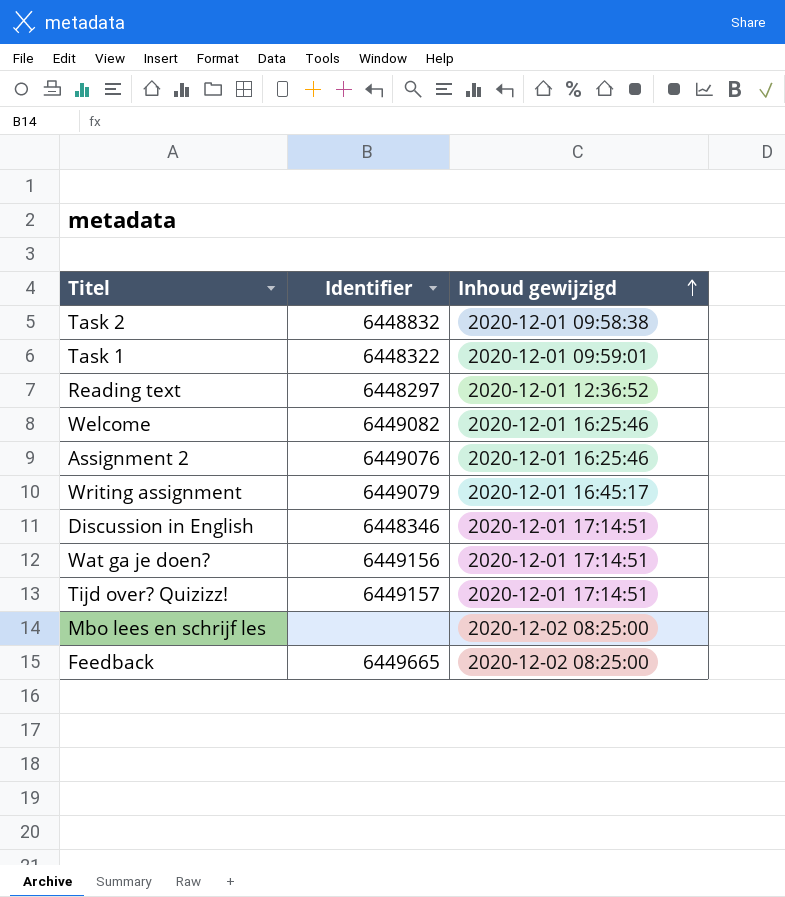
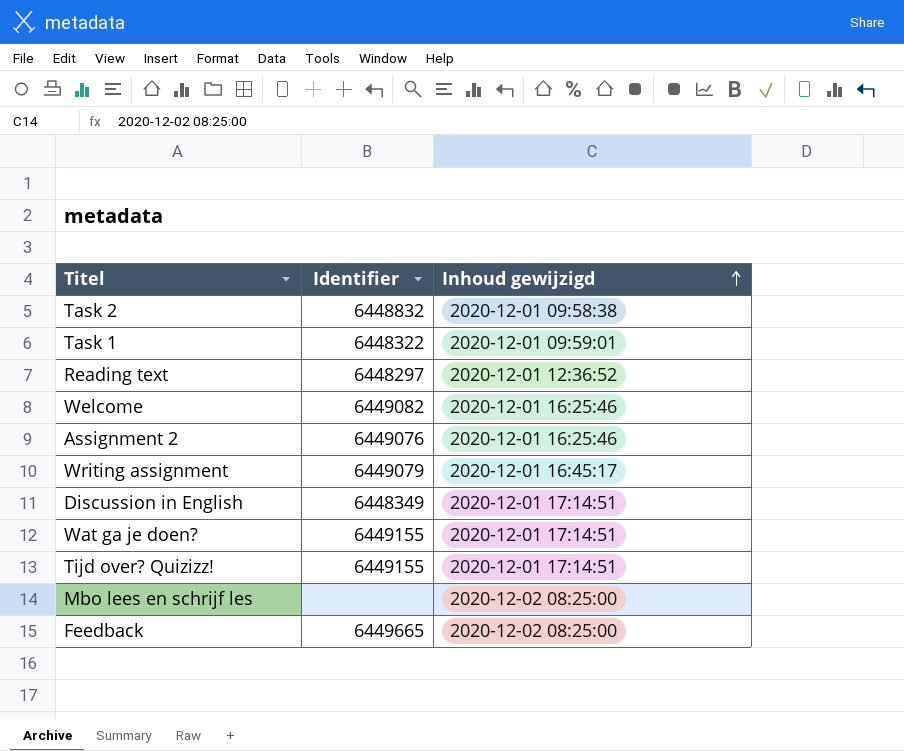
Discussion in English | Identifier: 6448346 -> 6448349
Wat ga je doen? | Identifier: 6449156 -> 6449155
Tijd over? Quizizz! | Identifier: 6449157 -> 6449155

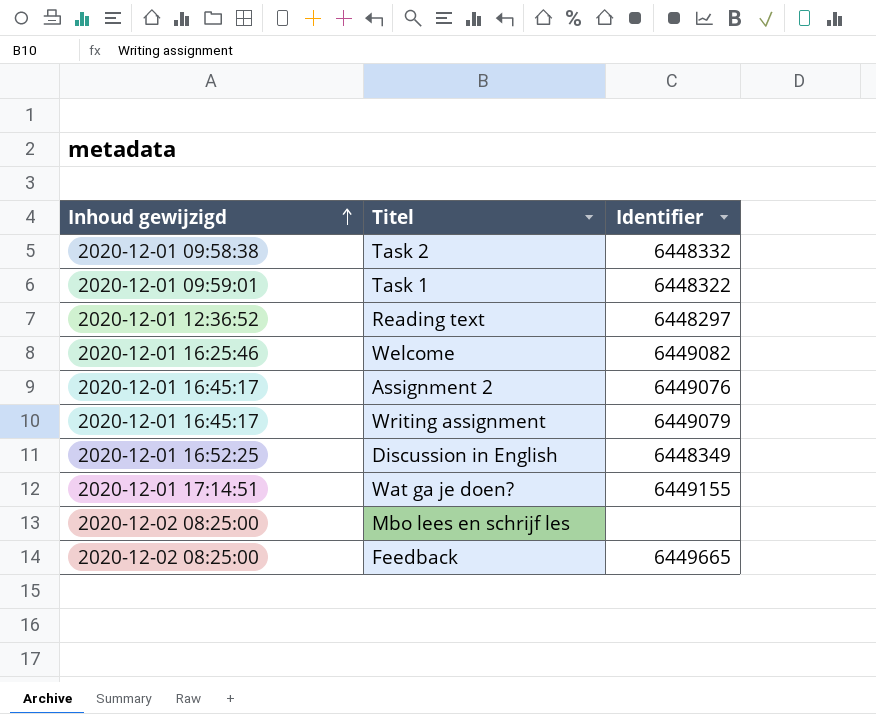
column Inhoud gewijzigd | position: 3 -> 1
row Tijd over? Quizizz!: 6449155 | 2020-12-01 17:14:51 -> none
Task 2 | Identifier: 6448832 -> 6448332
Assignment 2 | Inhoud gewijzigd: 2020-12-01 16:25:46 -> 2020-12-01 16:45:17
Discussion in English | Inhoud gewijzigd: 2020-12-01 17:14:51 -> 2020-12-01 16:52:25

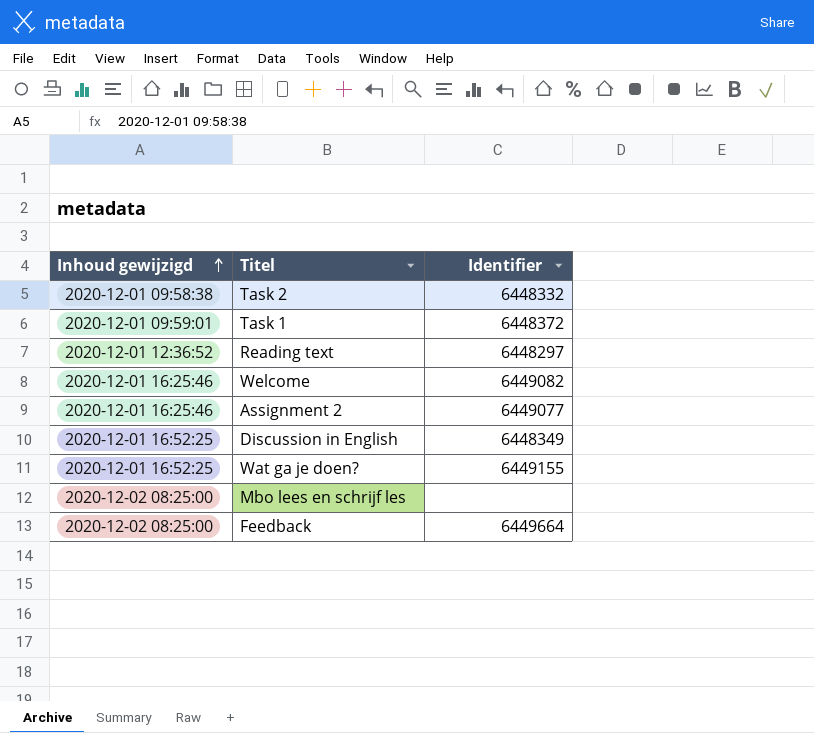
row Writing assignment: 2020-12-01 16:45:17 | 6449079 -> none
Task 1 | Identifier: 6448322 -> 6448372
Assignment 2 | Inhoud gewijzigd: 2020-12-01 16:45:17 -> 2020-12-01 16:25:46
Assignment 2 | Identifier: 6449076 -> 6449077
Wat ga je doen? | Inhoud gewijzigd: 2020-12-01 17:14:51 -> 2020-12-01 16:52:25
Feedback | Identifier: 6449665 -> 6449664

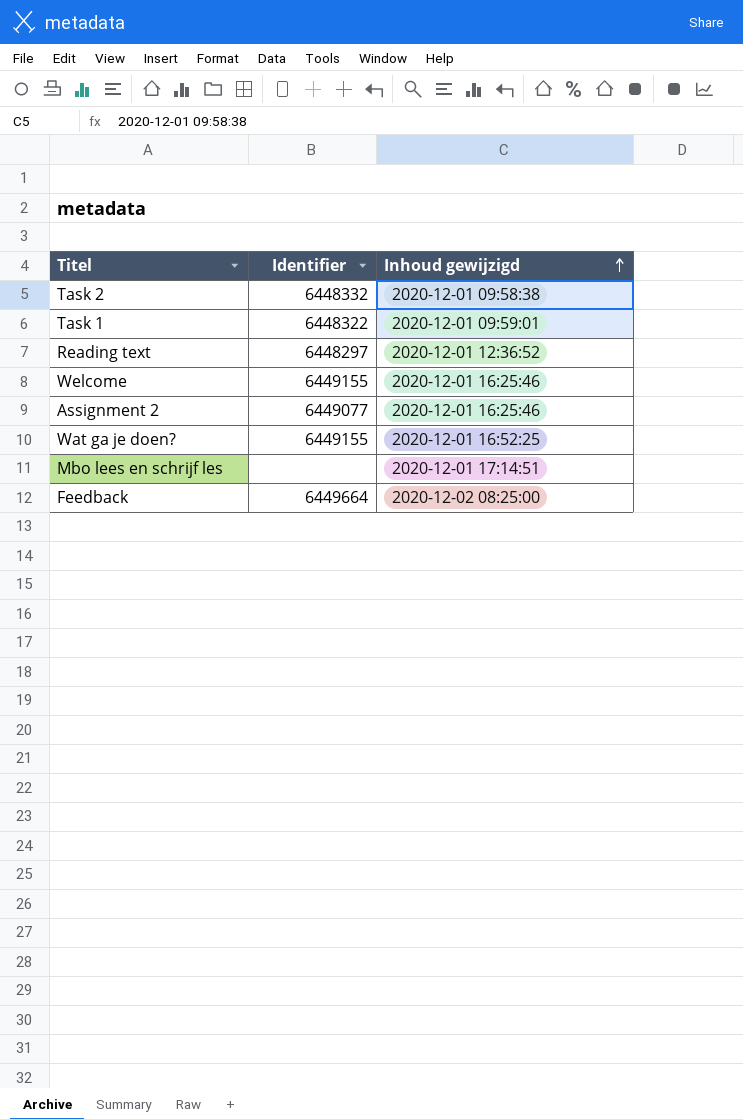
column Inhoud gewijzigd | position: 1 -> 3
row Discussion in English: 2020-12-01 16:52:25 | 6448349 -> none
Task 1 | Identifier: 6448372 -> 6448322
Welcome | Identifier: 6449082 -> 6449155
Mbo lees en schrijf les | Inhoud gewijzigd: 2020-12-02 08:25:00 -> 2020-12-01 17:14:51

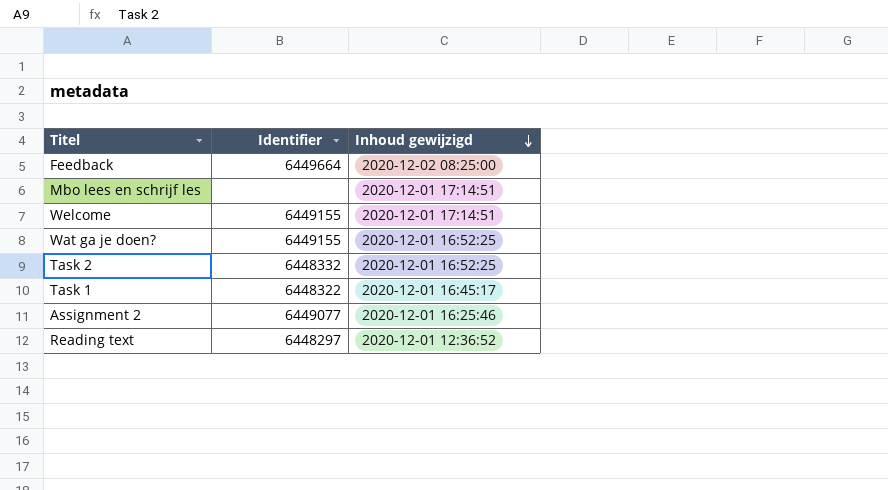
row order: Inhoud gewijzigd ascending -> Inhoud gewijzigd descending
Welcome | Inhoud gewijzigd: 2020-12-01 16:25:46 -> 2020-12-01 17:14:51
Task 2 | Inhoud gewijzigd: 2020-12-01 09:58:38 -> 2020-12-01 16:52:25
Task 1 | Inhoud gewijzigd: 2020-12-01 09:59:01 -> 2020-12-01 16:45:17

